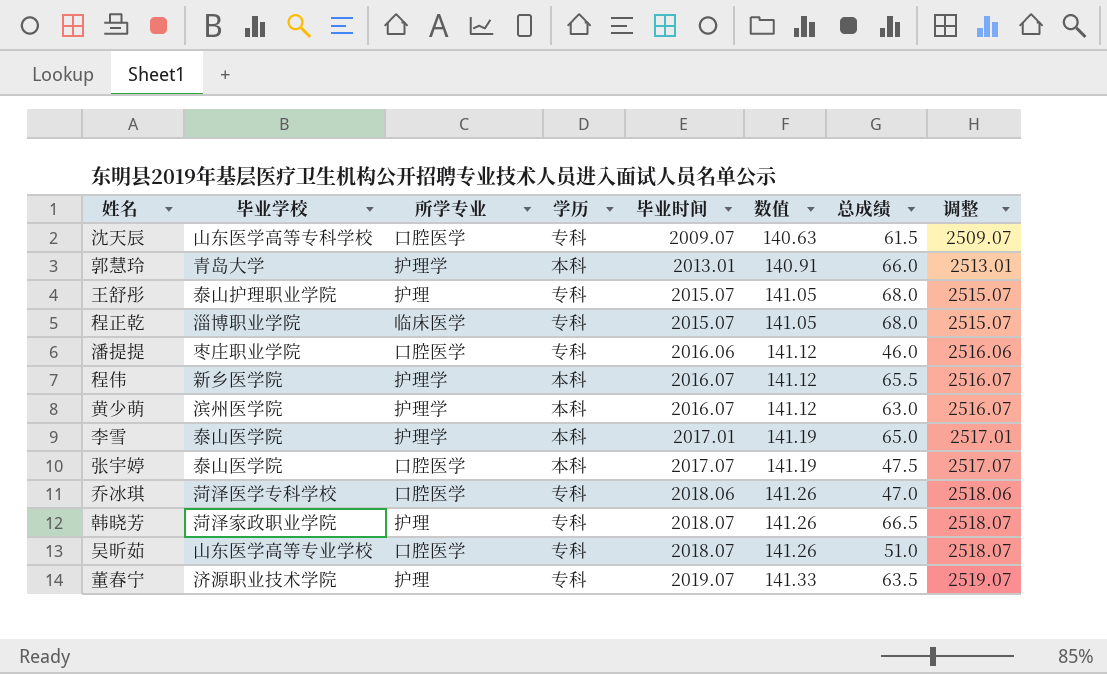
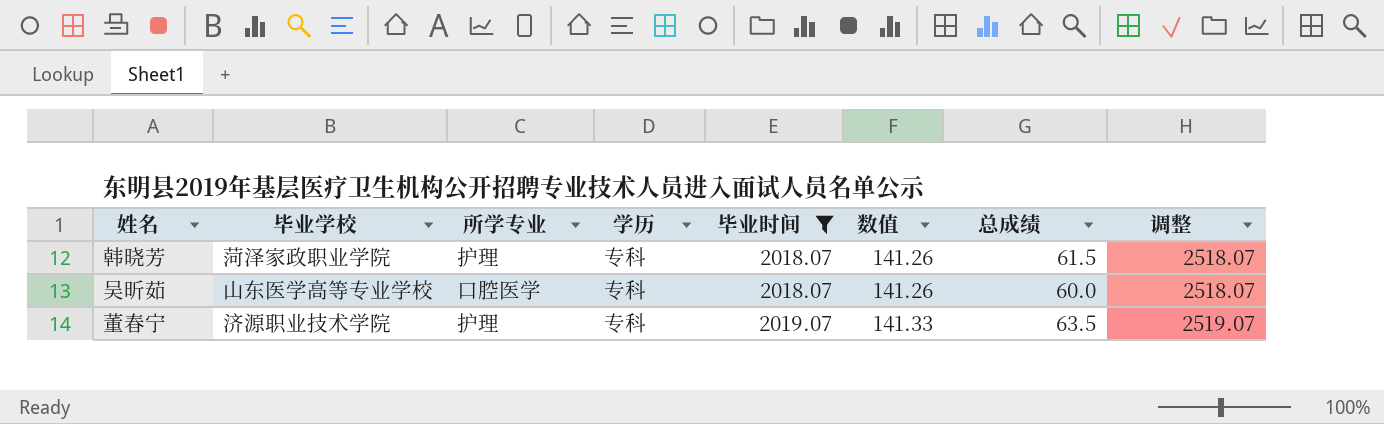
filter: none -> 毕业时间 >= 2018.07
韩晓芳 | 总成绩: 66.5 -> 61.5
吴昕茹 | 总成绩: 51.0 -> 60.0

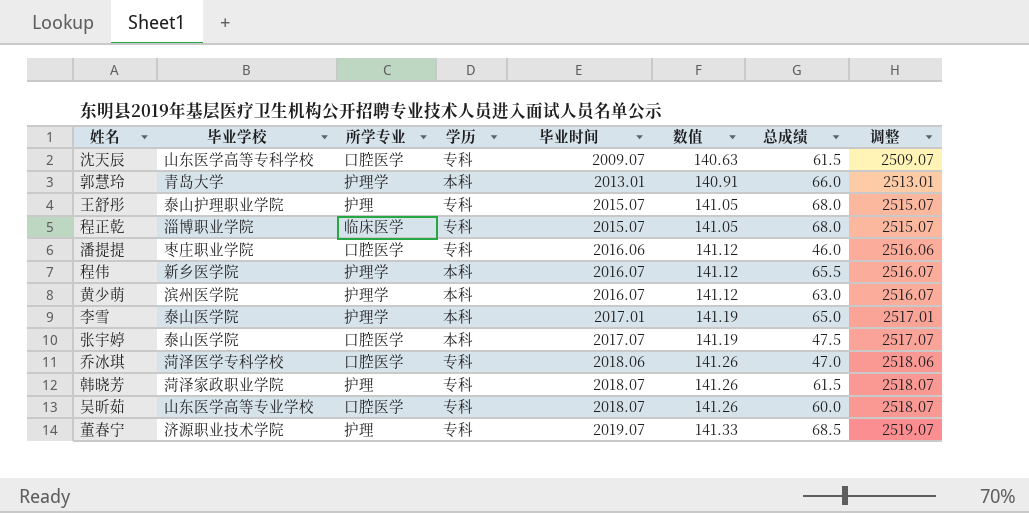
filter: 毕业时间 >= 2018.07 -> none
董春宁 | 总成绩: 63.5 -> 68.5

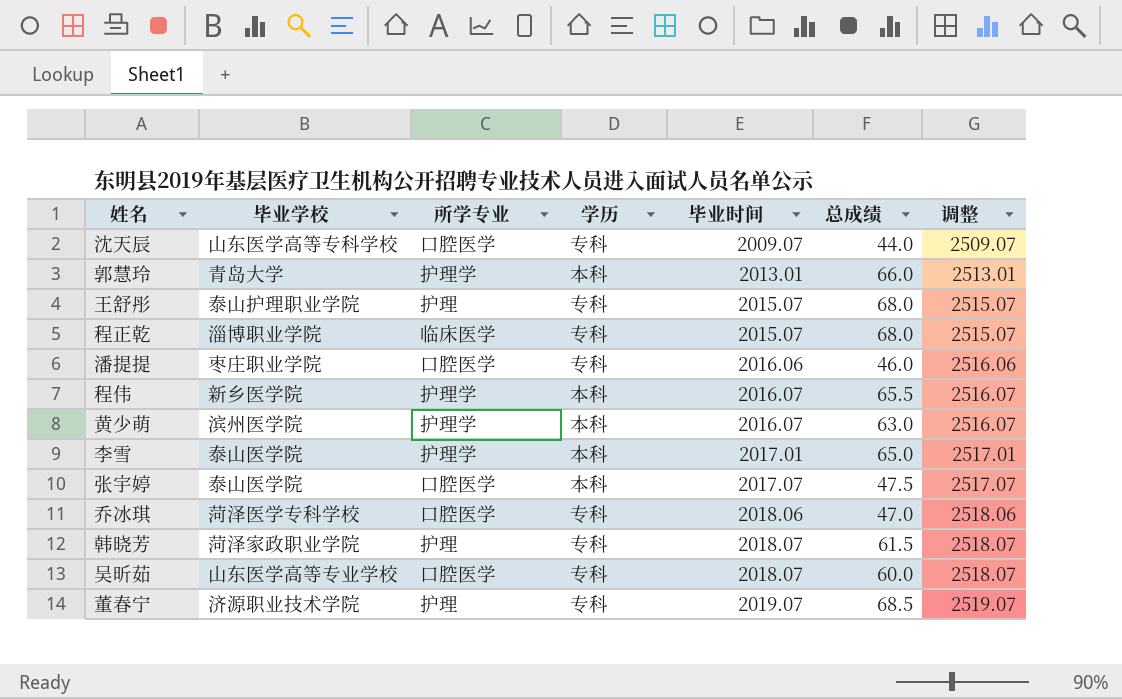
column 数值 | formula: [毕业时间] * 0.07 -> none
沈天辰 | 总成绩: 61.5 -> 44.0

